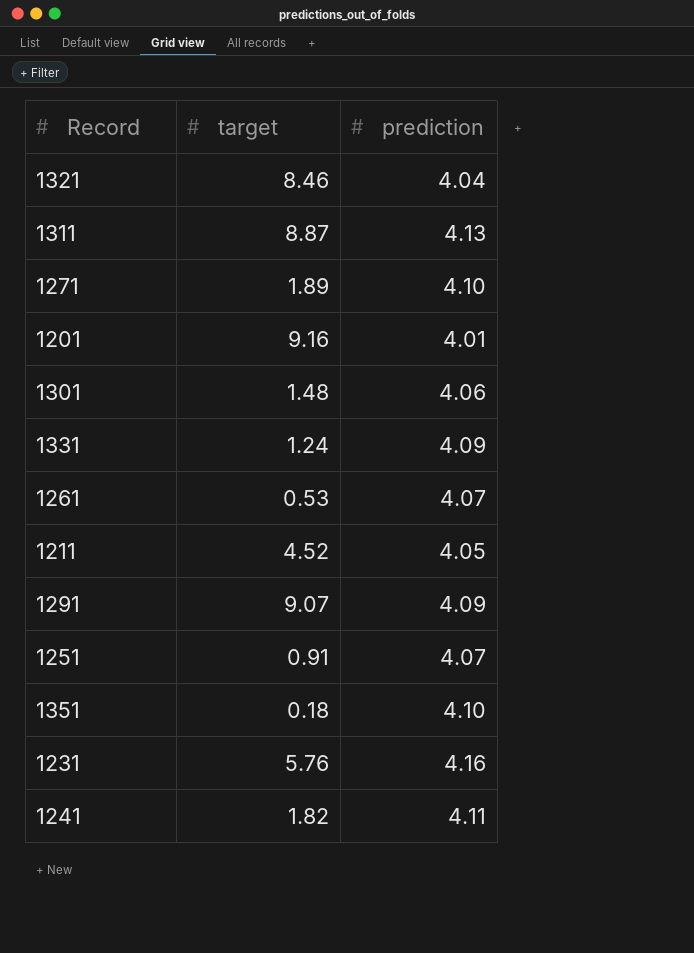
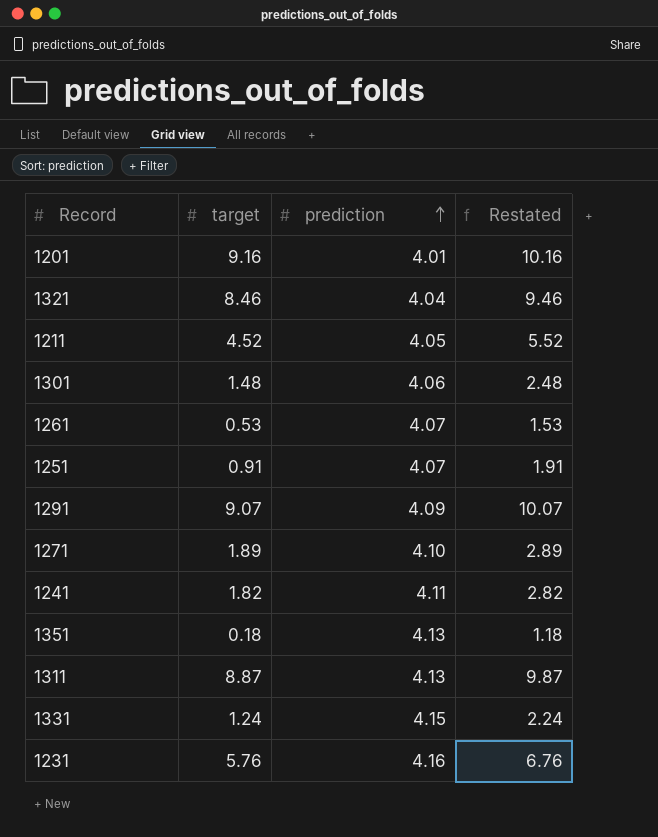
row order: none -> prediction ascending
column Restated | formula: none -> [target] + 1
1351 | prediction: 4.10 -> 4.13
1331 | prediction: 4.09 -> 4.15

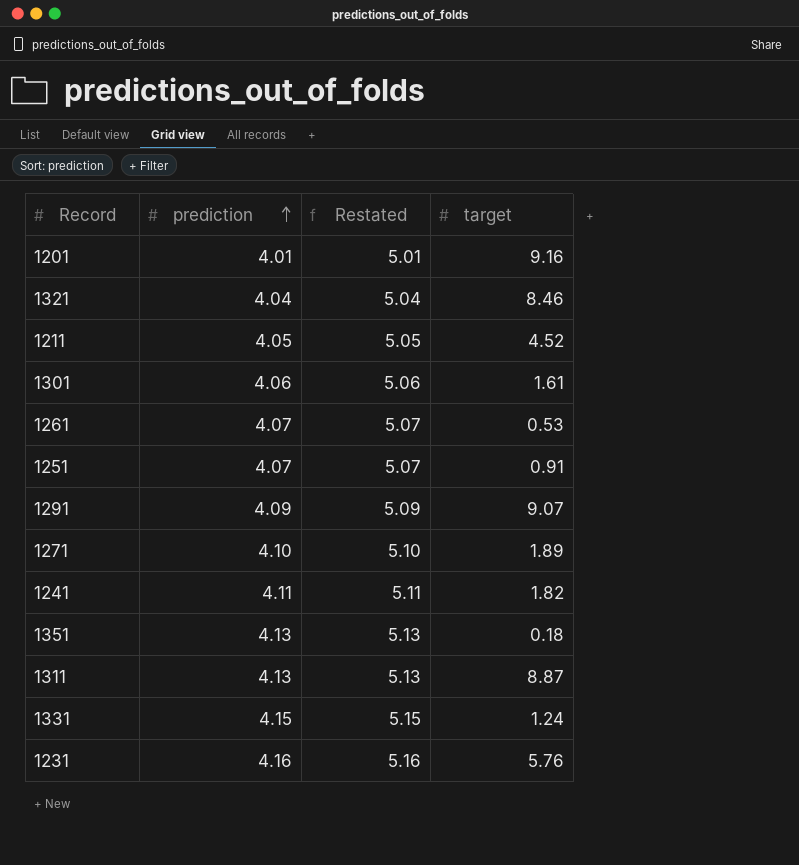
column Restated | formula: [target] + 1 -> [prediction] + 1
column target | position: 2 -> 4
1301 | target: 1.48 -> 1.61

